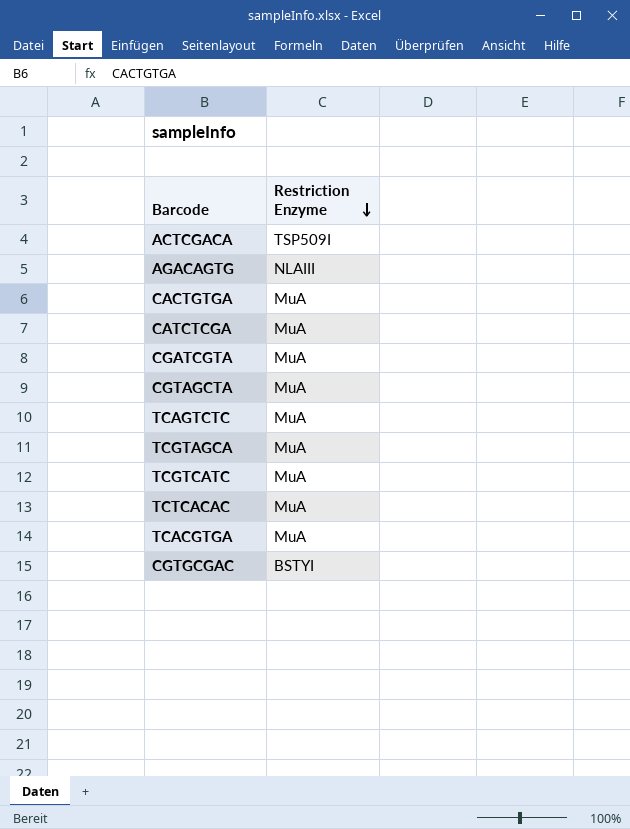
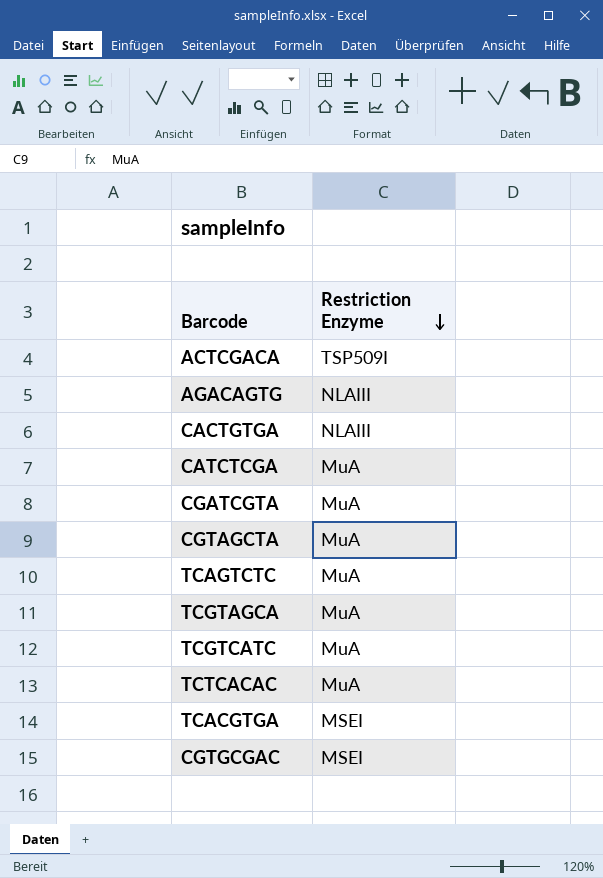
CACTGTGA | Restriction Enzyme: MuA -> NLAIII
TCACGTGA | Restriction Enzyme: MuA -> MSEI
CGTGCGAC | Restriction Enzyme: BSTYI -> MSEI

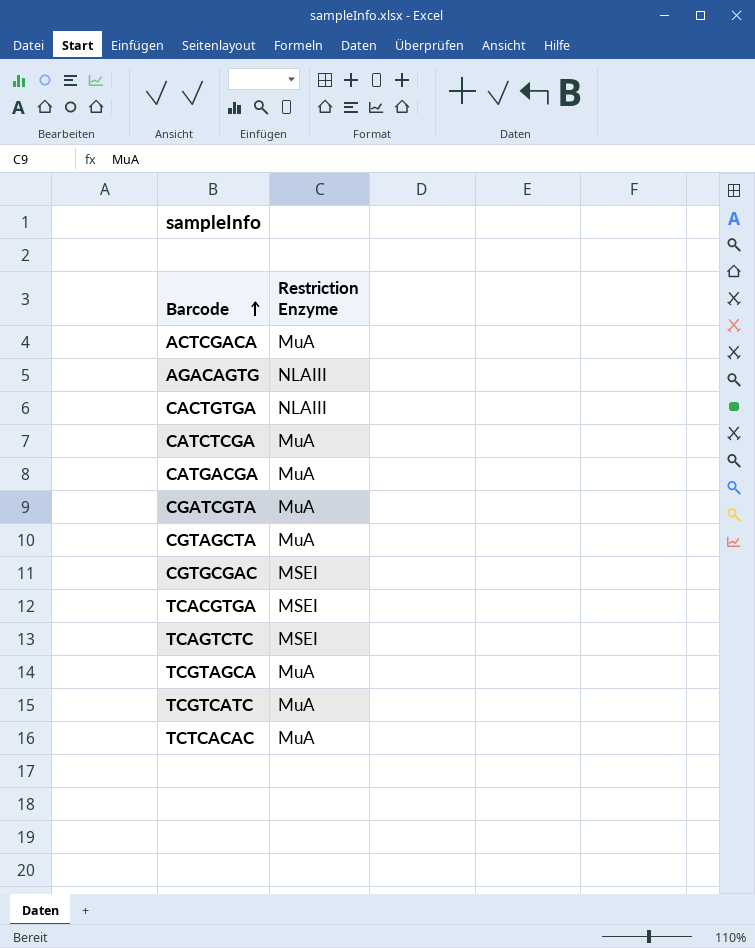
row order: Restriction Enzyme descending -> Barcode ascending
ACTCGACA | Restriction Enzyme: TSP509I -> MuA
row CATGACGA: none -> MuA
TCAGTCTC | Restriction Enzyme: MuA -> MSEI

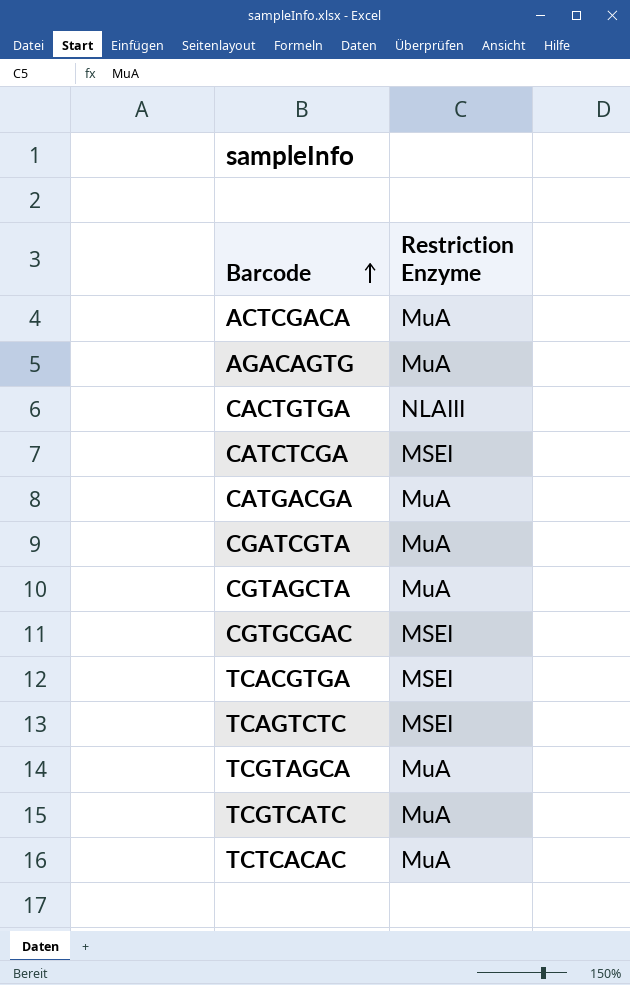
AGACAGTG | Restriction Enzyme: NLAIII -> MuA
CATCTCGA | Restriction Enzyme: MuA -> MSEI

